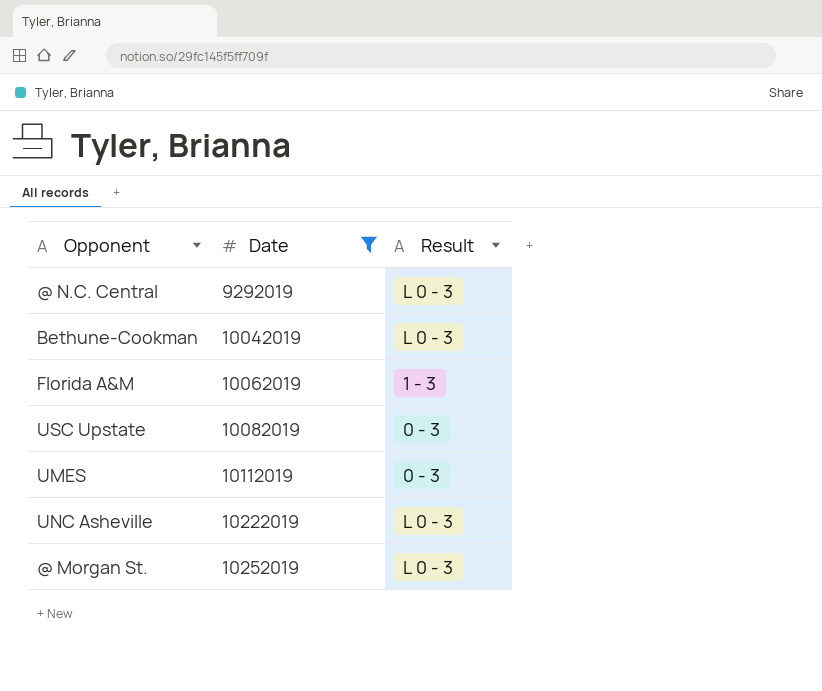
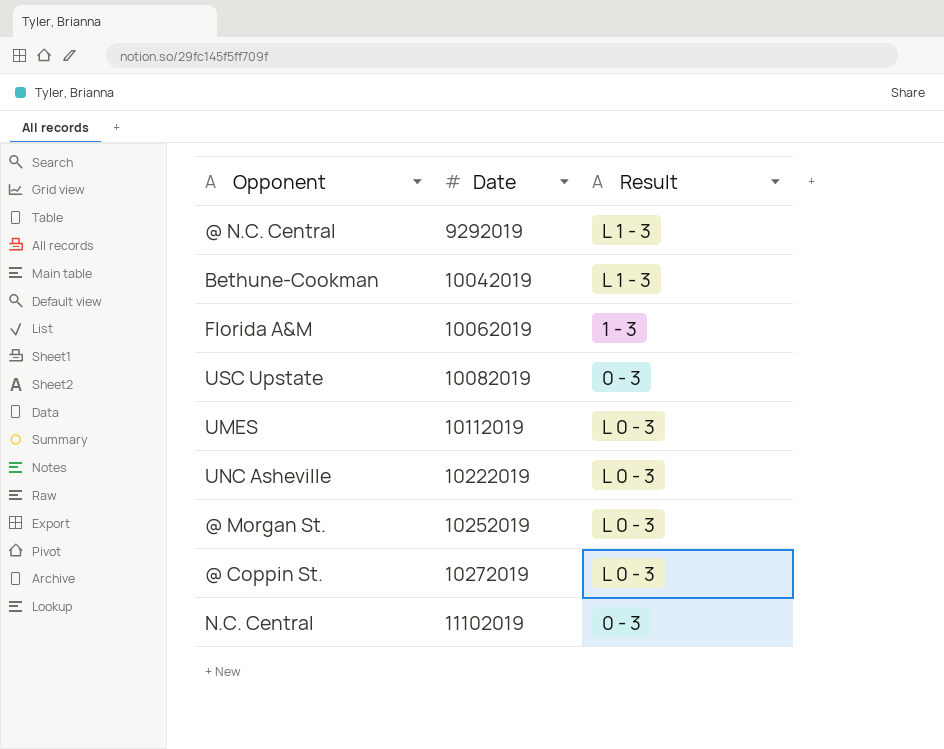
filter: Date <= 10252019 -> none
@ N.C. Central | Result: L 0 - 3 -> L 1 - 3
Bethune-Cookman | Result: L 0 - 3 -> L 1 - 3
UMES | Result: 0 - 3 -> L 0 - 3

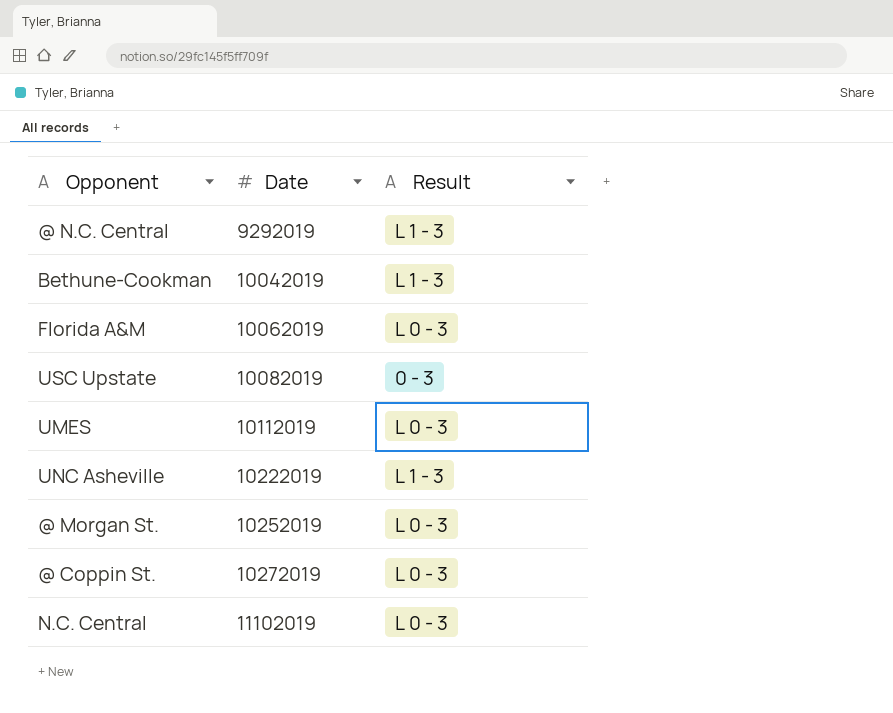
Florida A&M | Result: 1 - 3 -> L 0 - 3
UNC Asheville | Result: L 0 - 3 -> L 1 - 3
N.C. Central | Result: 0 - 3 -> L 0 - 3

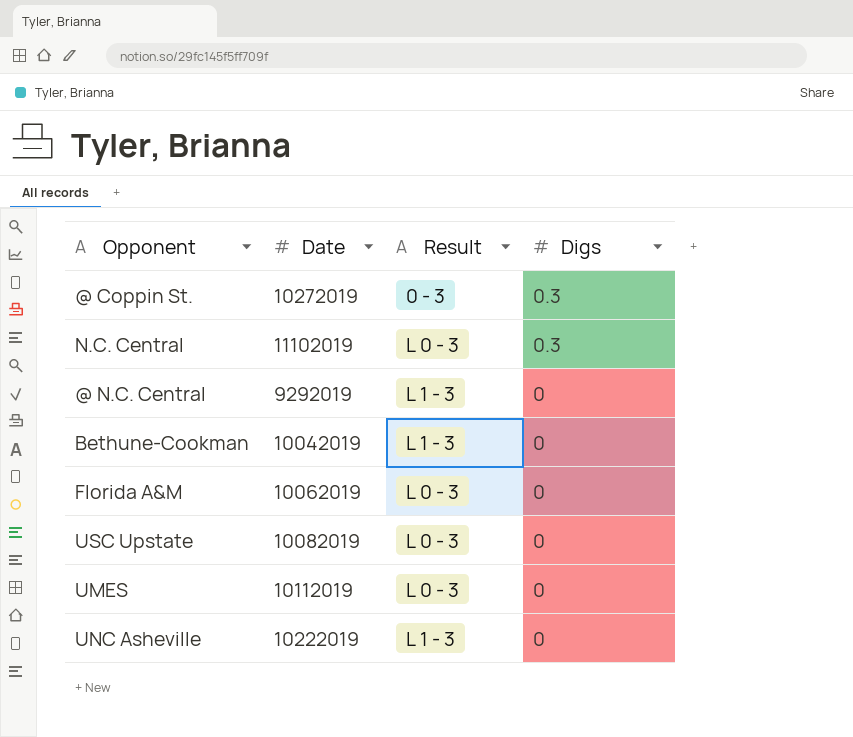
row order: Date ascending -> Digs descending
column Digs | position: none -> 4
row @ Morgan St.: 10252019 | L 0 - 3 -> none
@ Coppin St. | Result: L 0 - 3 -> 0 - 3
USC Upstate | Result: 0 - 3 -> L 0 - 3

